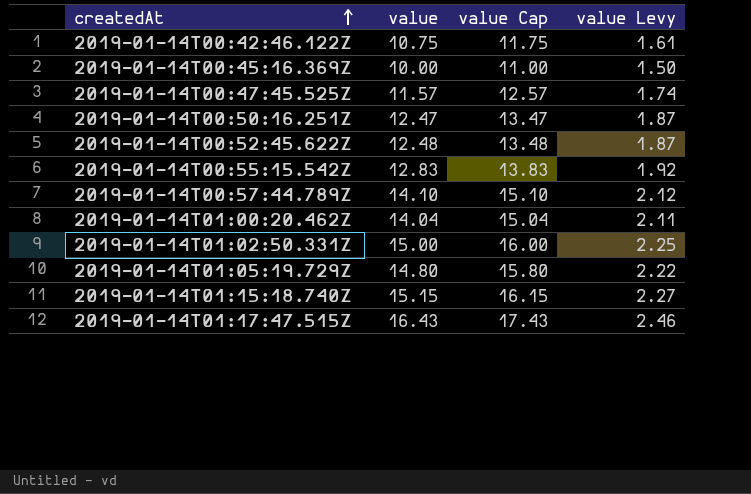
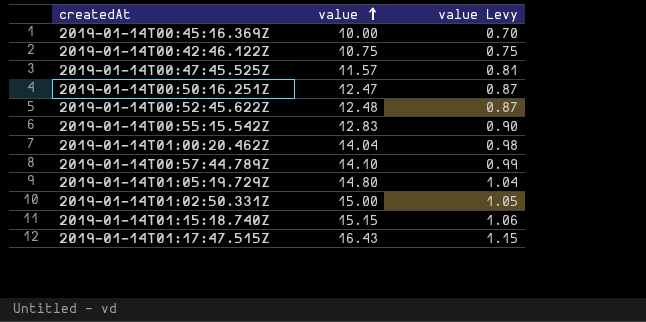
row order: createdAt ascending -> value ascending
column value Cap | formula: [value] + 1 -> none
column value Levy | formula: [value] * 0.15 -> [value] * 0.07

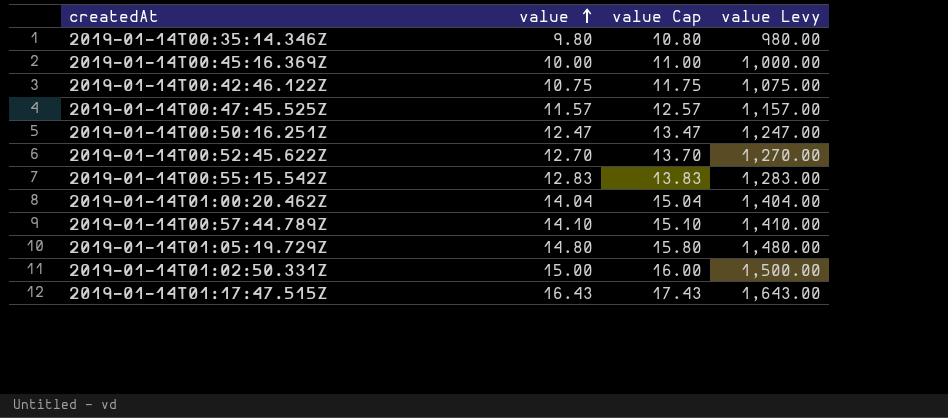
column value Cap | formula: none -> [value] + 1
column value Levy | formula: [value] * 0.07 -> [value] * 100
row 2019-01-14T01:15:18.740Z: 15.15 | 1.06 -> none
row 2019-01-14T00:35:14.346Z: none -> 9.80 | 10.80 | 980.00
2019-01-14T00:52:45.622Z | value: 12.48 -> 12.70

